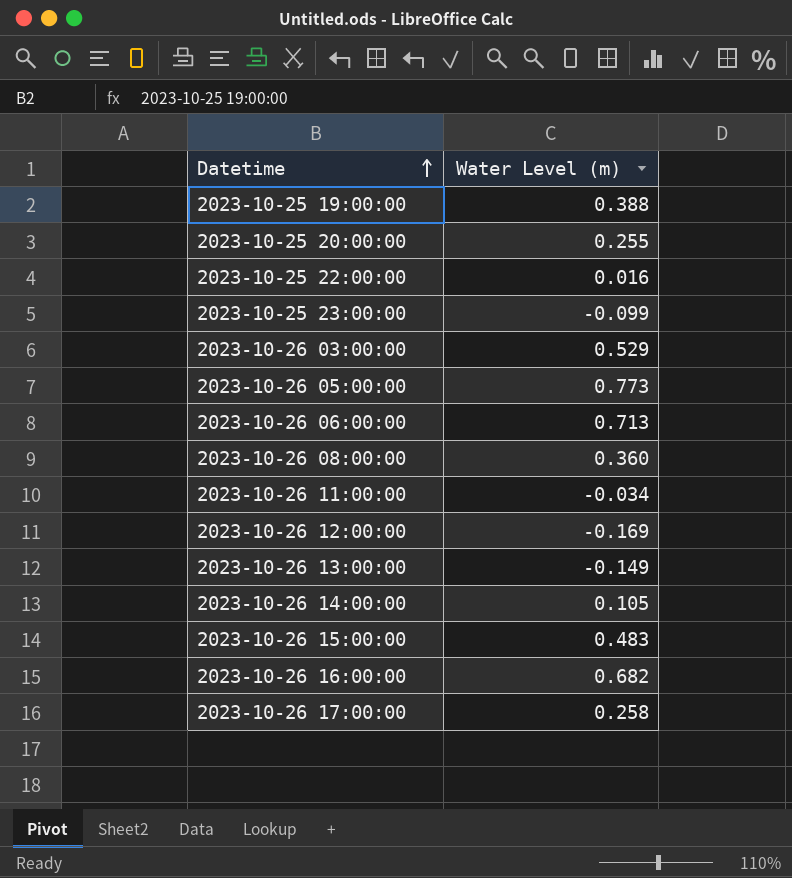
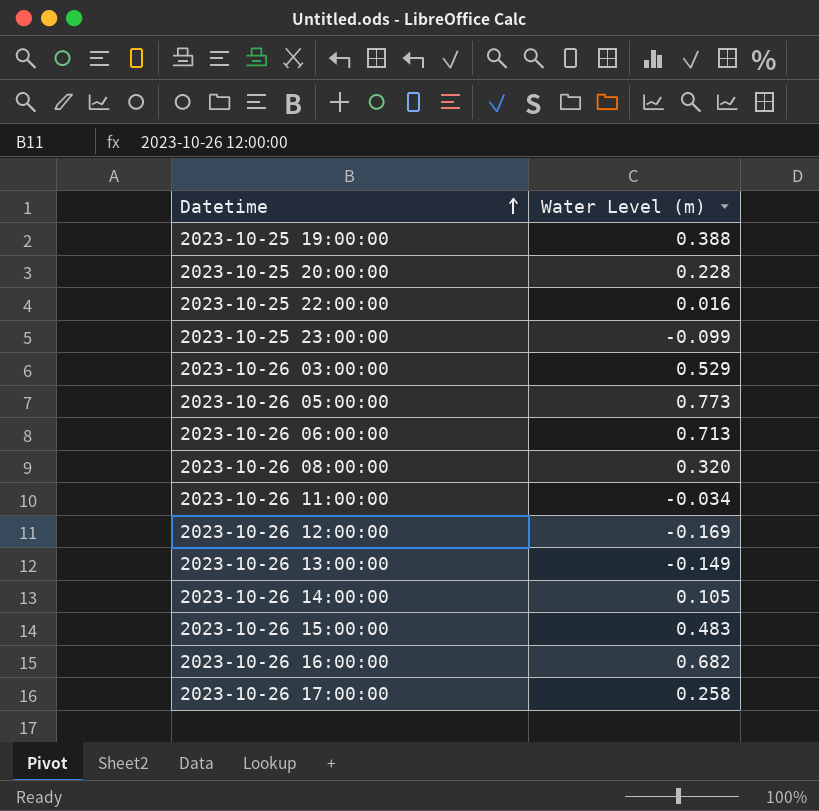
2023-10-25 20:00:00 | Water Level (m): 0.255 -> 0.228
2023-10-26 08:00:00 | Water Level (m): 0.360 -> 0.320

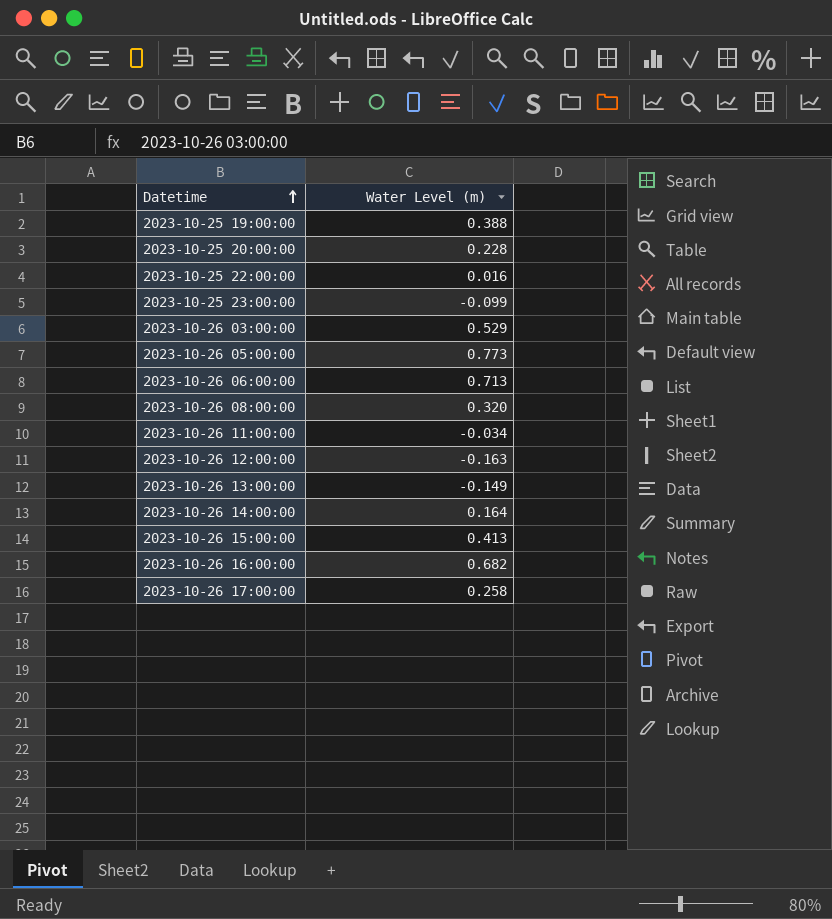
2023-10-26 12:00:00 | Water Level (m): -0.169 -> -0.163
2023-10-26 14:00:00 | Water Level (m): 0.105 -> 0.164
2023-10-26 15:00:00 | Water Level (m): 0.483 -> 0.413

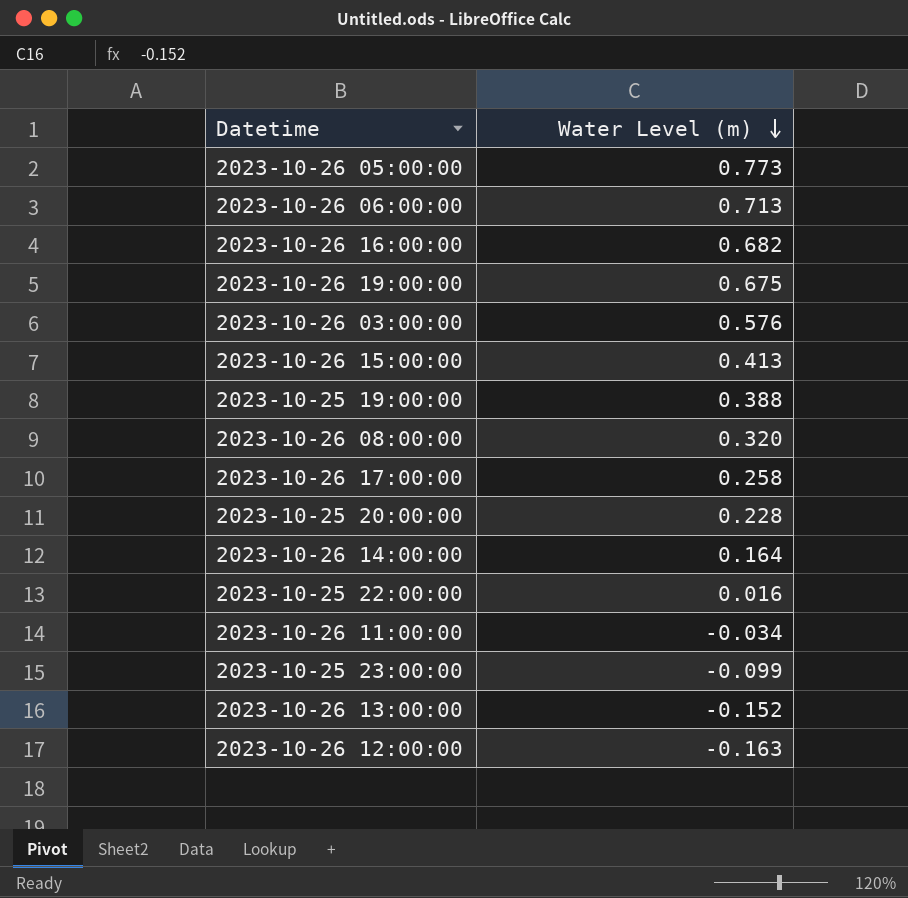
row order: Datetime ascending -> Water Level (m) descending
row 2023-10-26 19:00:00: none -> 0.675
2023-10-26 03:00:00 | Water Level (m): 0.529 -> 0.576
2023-10-26 13:00:00 | Water Level (m): -0.149 -> -0.152

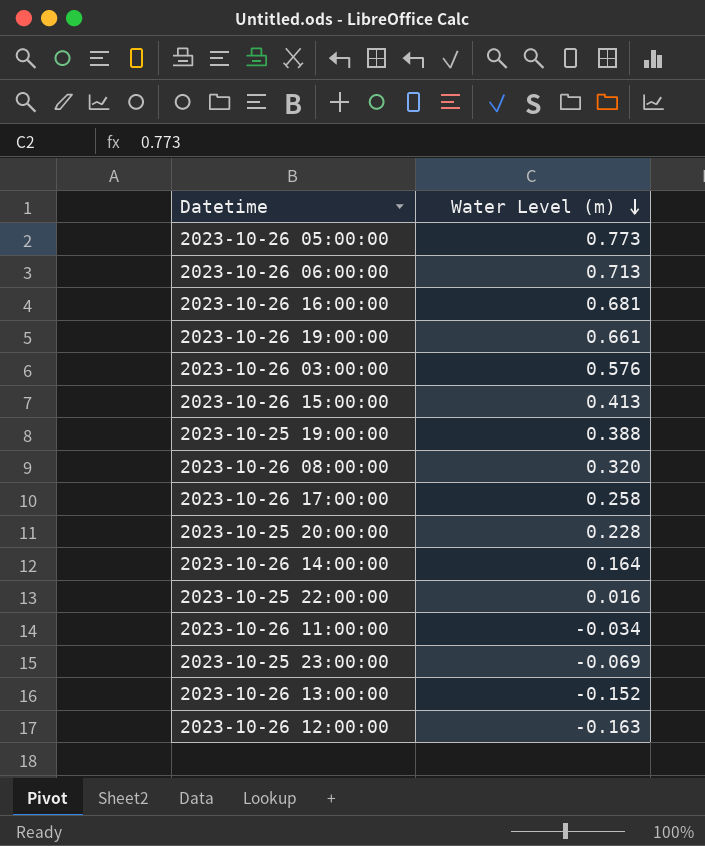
2023-10-26 16:00:00 | Water Level (m): 0.682 -> 0.681
2023-10-26 19:00:00 | Water Level (m): 0.675 -> 0.661
2023-10-25 23:00:00 | Water Level (m): -0.099 -> -0.069

